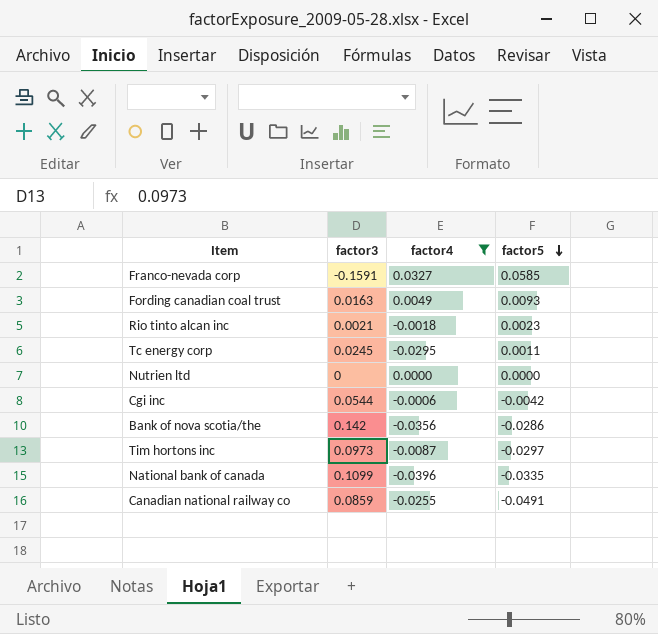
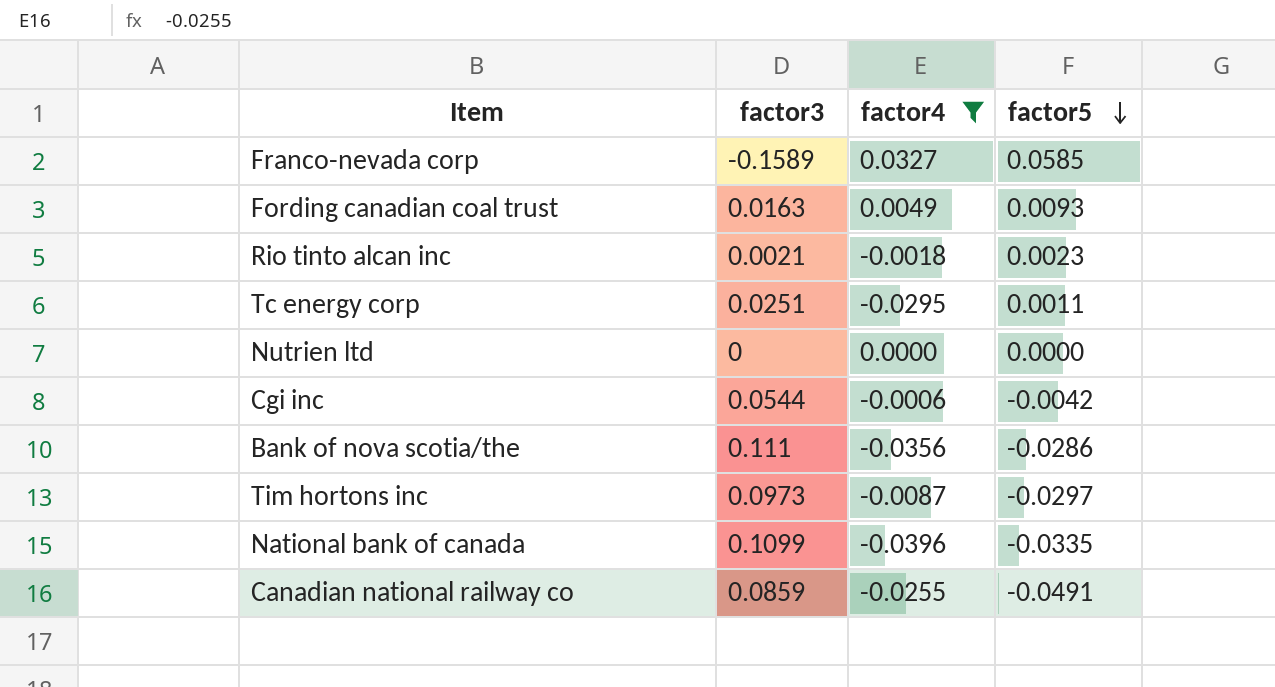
Franco-nevada corp | factor3: -0.1591 -> -0.1589
Tc energy corp | factor3: 0.0245 -> 0.0251
Bank of nova scotia/the | factor3: 0.142 -> 0.111

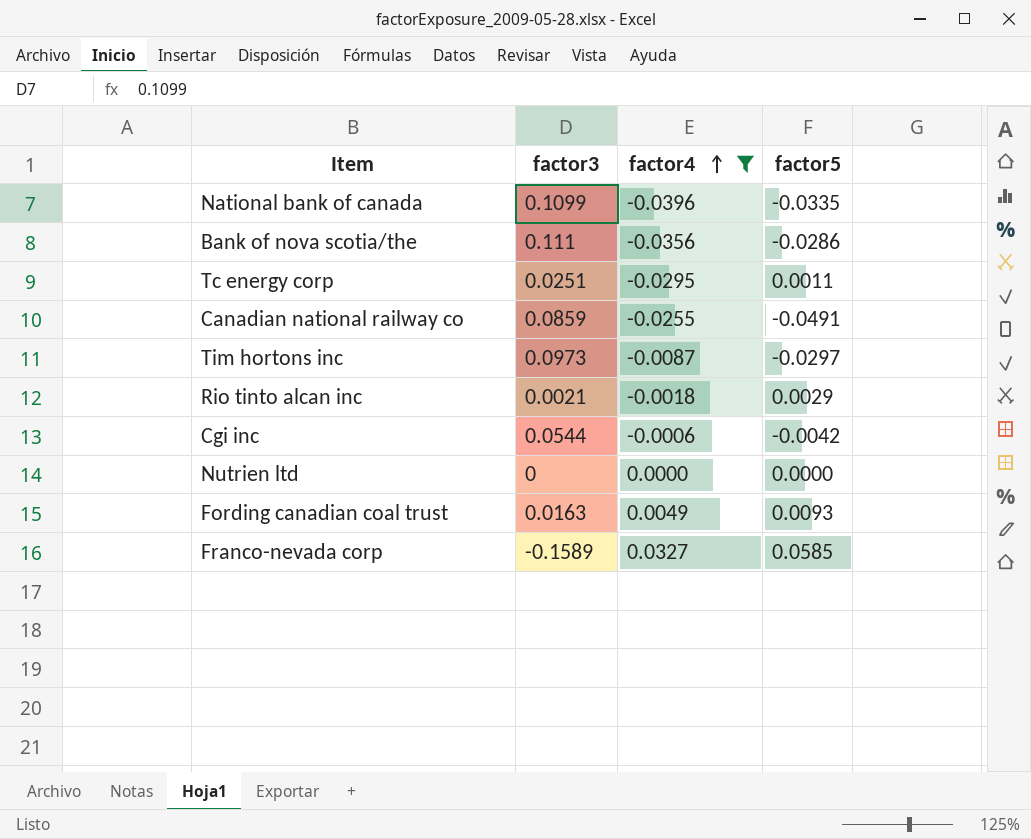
row order: factor5 descending -> factor4 ascending
Rio tinto alcan inc | factor5: 0.0023 -> 0.0029

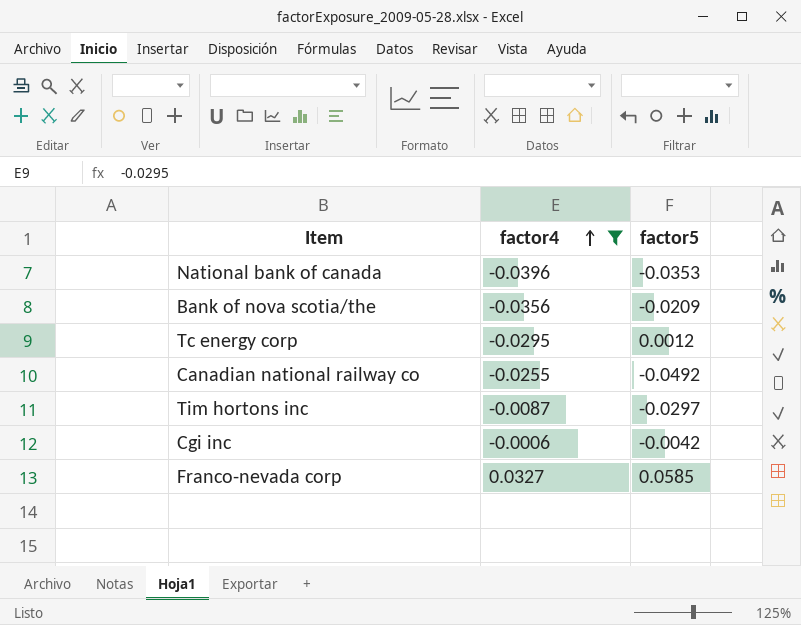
column factor3 | position: 2 -> none
row Rio tinto alcan inc: 0.0021 | -0.0018 | 0.0029 -> none
row Nutrien ltd: 0 | 0.0000 | 0.0000 -> none
row Fording canadian coal trust: 0.0163 | 0.0049 | 0.0093 -> none
National bank of canada | factor5: -0.0335 -> -0.0353
Bank of nova scotia/the | factor5: -0.0286 -> -0.0209
Tc energy corp | factor5: 0.0011 -> 0.0012
Canadian national railway co | factor5: -0.0491 -> -0.0492

